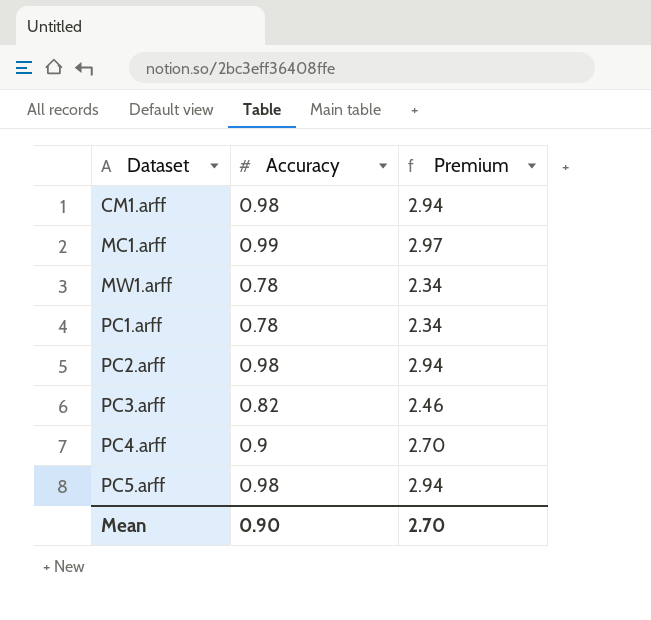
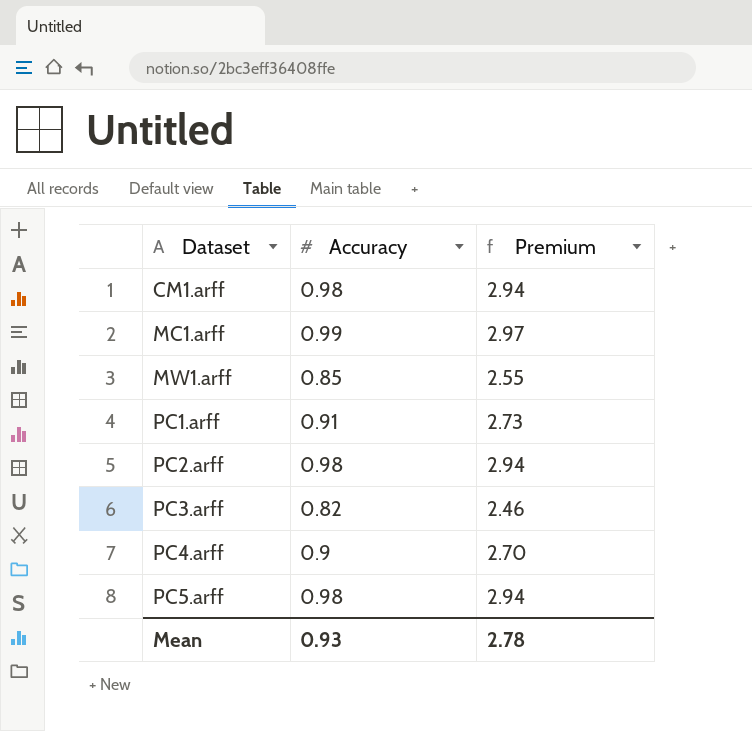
MW1.arff | Accuracy: 0.78 -> 0.85
MW1.arff | Premium: 2.34 -> 2.55
PC1.arff | Accuracy: 0.78 -> 0.91
PC1.arff | Premium: 2.34 -> 2.73
Mean | Accuracy: 0.90 -> 0.93
Mean | Premium: 2.70 -> 2.78

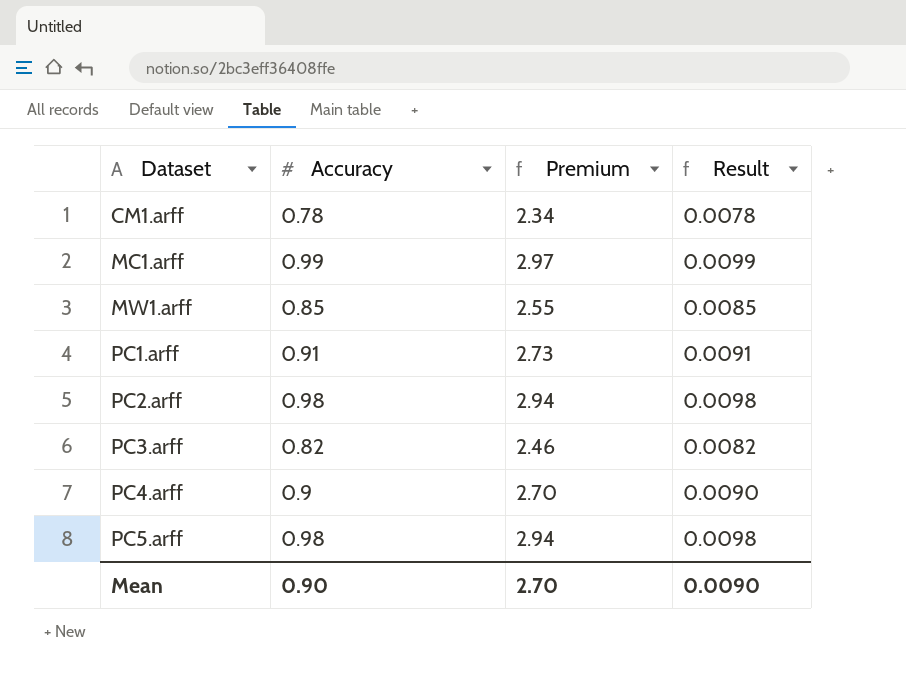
column Result | formula: none -> [Accuracy] * 0.01
CM1.arff | Accuracy: 0.98 -> 0.78
CM1.arff | Premium: 2.94 -> 2.34
Mean | Accuracy: 0.93 -> 0.90
Mean | Premium: 2.78 -> 2.70

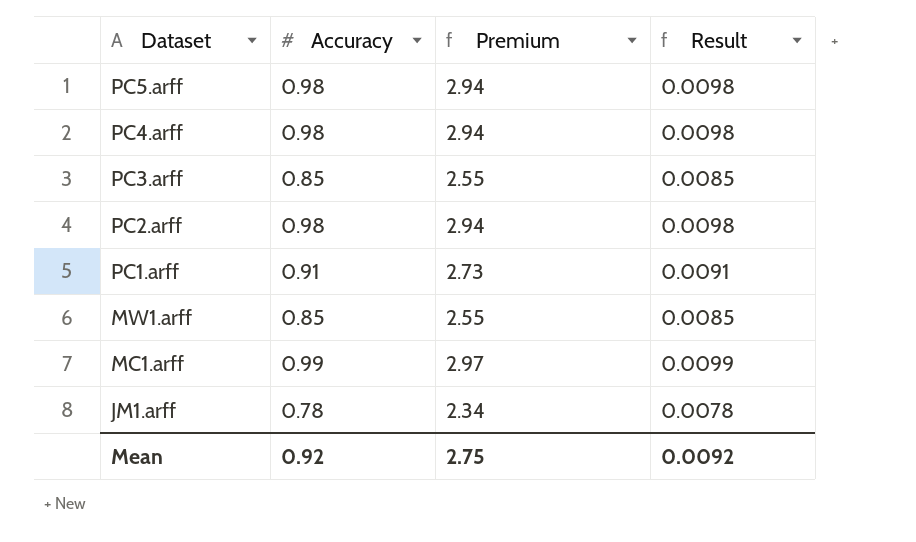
row order: Dataset ascending -> Dataset descending
row CM1.arff: 0.78 | 2.34 | 0.0078 -> none
PC4.arff | Accuracy: 0.9 -> 0.98
PC4.arff | Premium: 2.70 -> 2.94
PC4.arff | Result: 0.0090 -> 0.0098
PC3.arff | Accuracy: 0.82 -> 0.85
PC3.arff | Premium: 2.46 -> 2.55
PC3.arff | Result: 0.0082 -> 0.0085
row JM1.arff: none -> 0.78 | 2.34 | 0.0078
Mean | Accuracy: 0.90 -> 0.92
Mean | Premium: 2.70 -> 2.75
Mean | Result: 0.0090 -> 0.0092

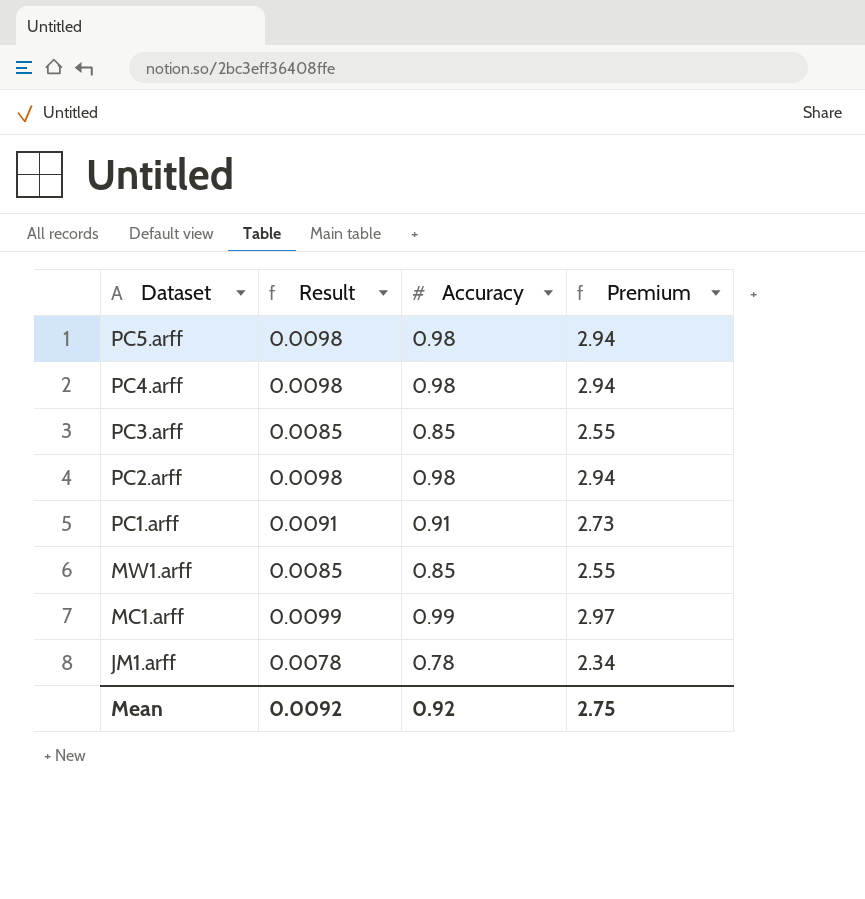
column Result | position: 4 -> 2

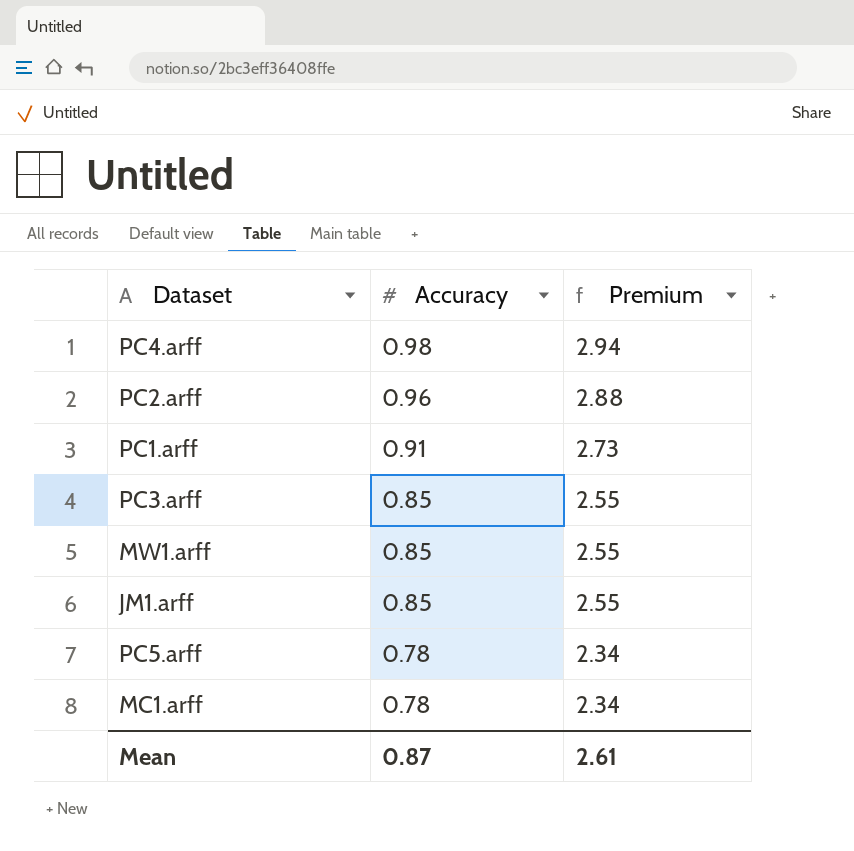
row order: Dataset descending -> Accuracy descending
column Result | formula: [Accuracy] * 0.01 -> none
PC2.arff | Accuracy: 0.98 -> 0.96
PC2.arff | Premium: 2.94 -> 2.88
JM1.arff | Accuracy: 0.78 -> 0.85
JM1.arff | Premium: 2.34 -> 2.55
PC5.arff | Accuracy: 0.98 -> 0.78
PC5.arff | Premium: 2.94 -> 2.34
MC1.arff | Accuracy: 0.99 -> 0.78
MC1.arff | Premium: 2.97 -> 2.34
Mean | Accuracy: 0.92 -> 0.87
Mean | Premium: 2.75 -> 2.61

